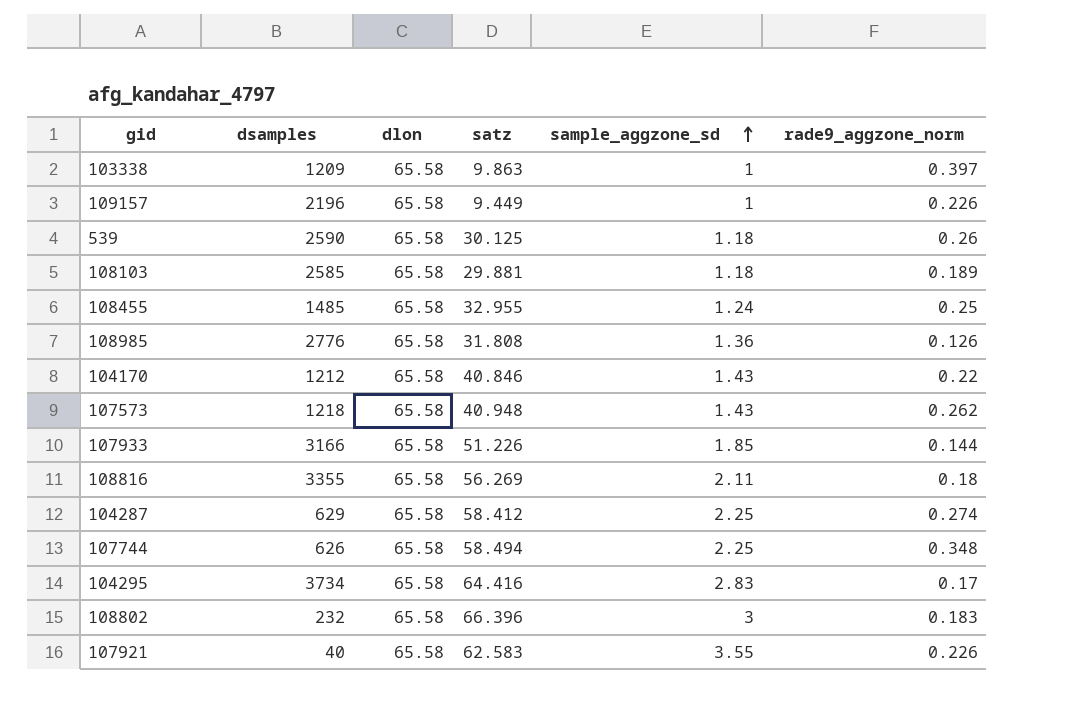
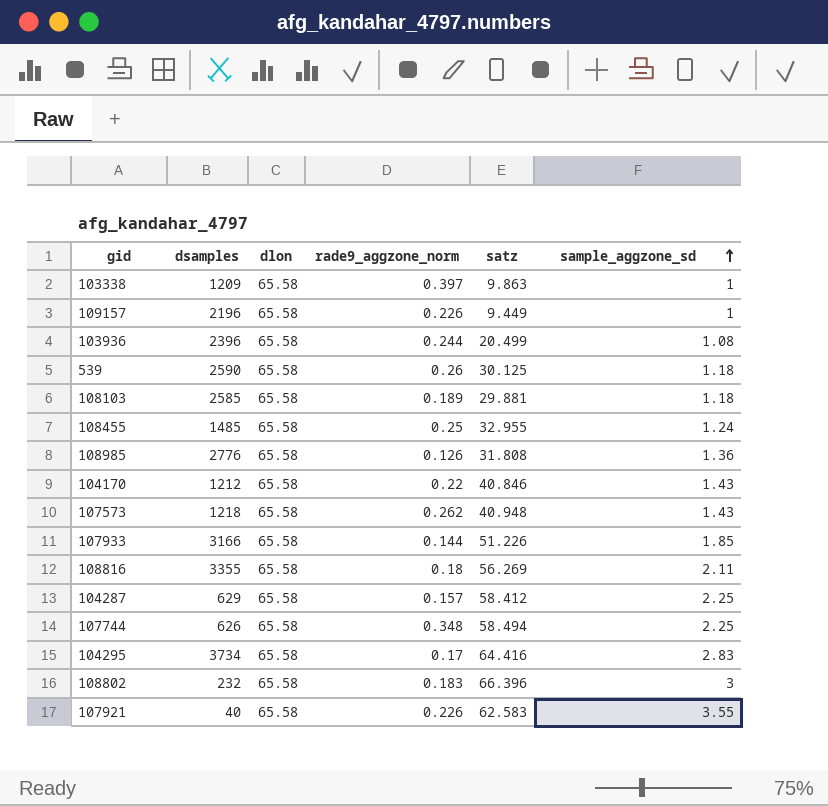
column rade9_aggzone_norm | position: 6 -> 4
row 103936: none -> 2396 | 65.58 | 0.244 | 20.499 | 1.08
104287 | rade9_aggzone_norm: 0.274 -> 0.157

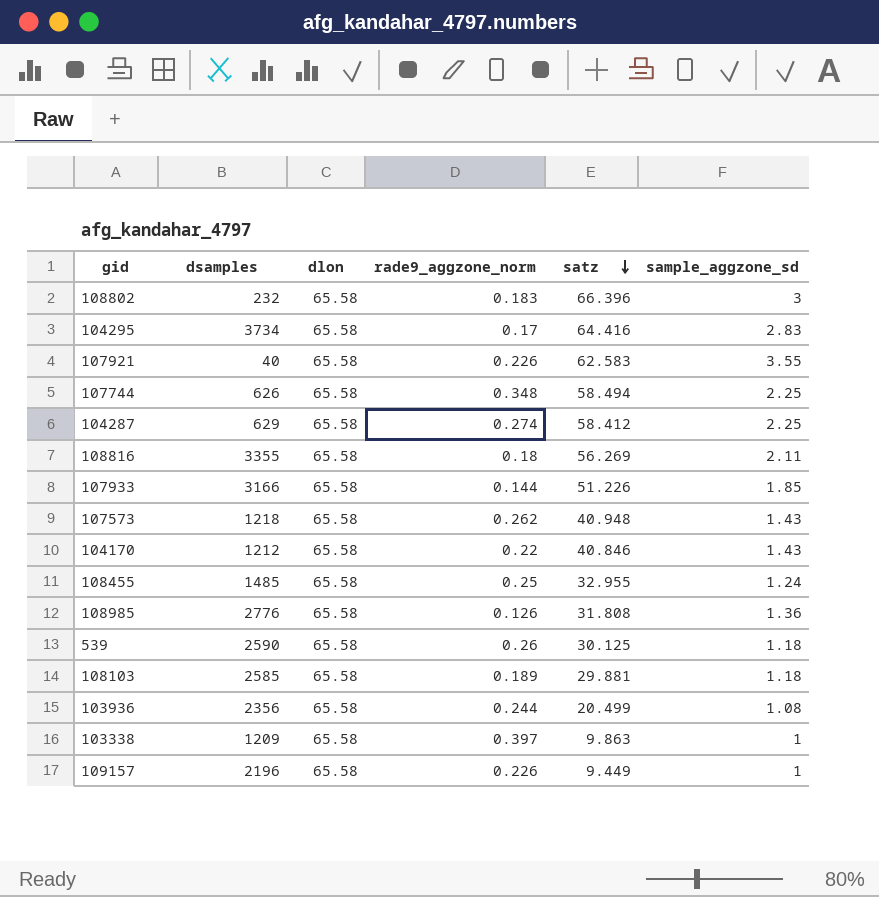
row order: sample_aggzone_sd ascending -> satz descending
104287 | rade9_aggzone_norm: 0.157 -> 0.274
103936 | dsamples: 2396 -> 2356

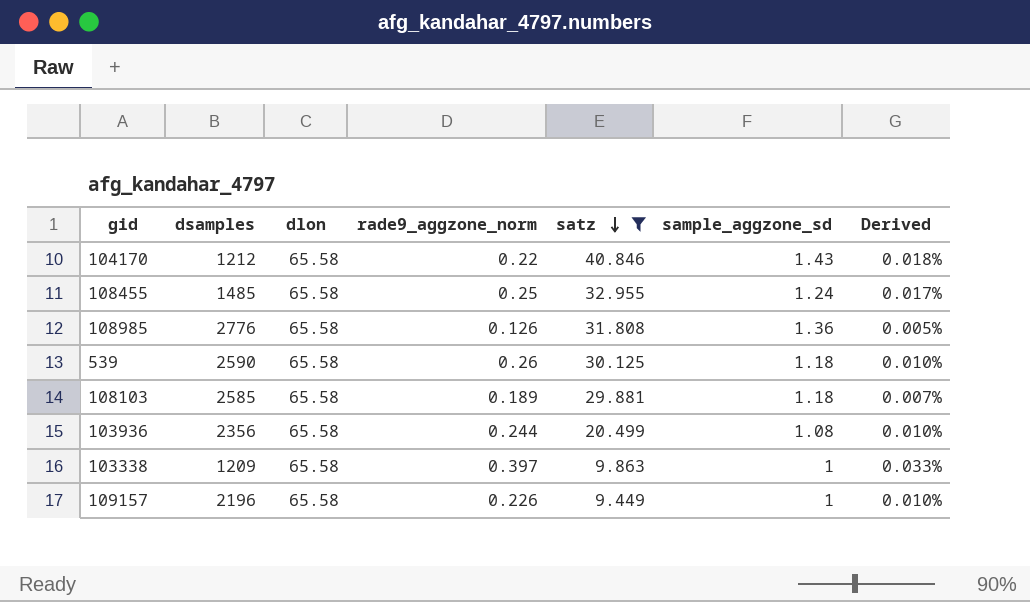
filter: none -> satz <= 40.846
column Derived | formula: none -> [rade9_aggzone_norm] / [dsamples]

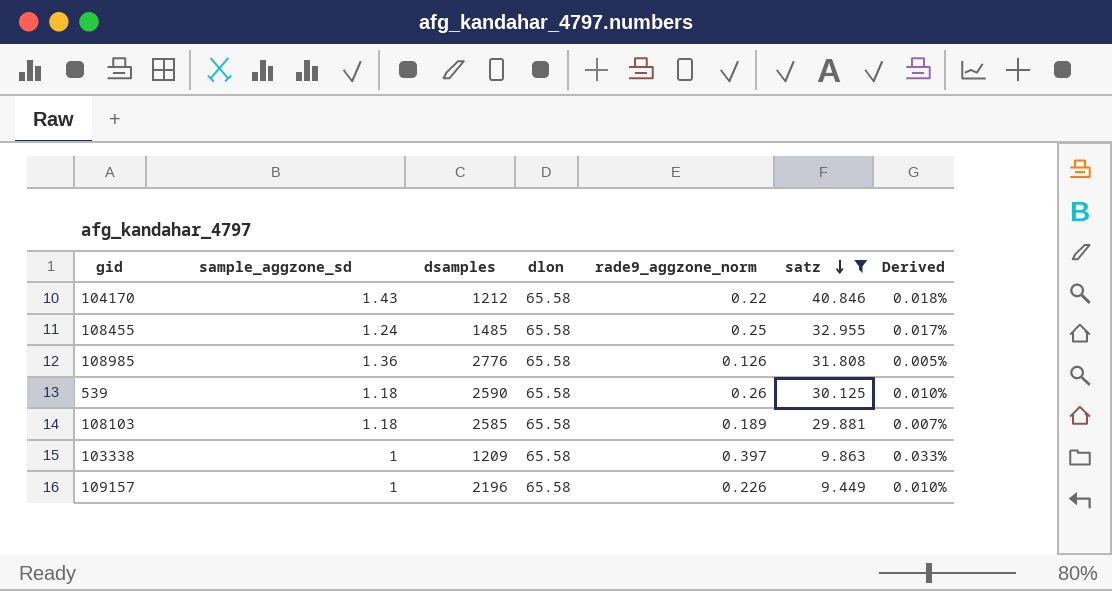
column sample_aggzone_sd | position: 6 -> 2
row 103936: 2356 | 65.58 | 0.244 | 20.499 | 1.08 | 0.010% -> none

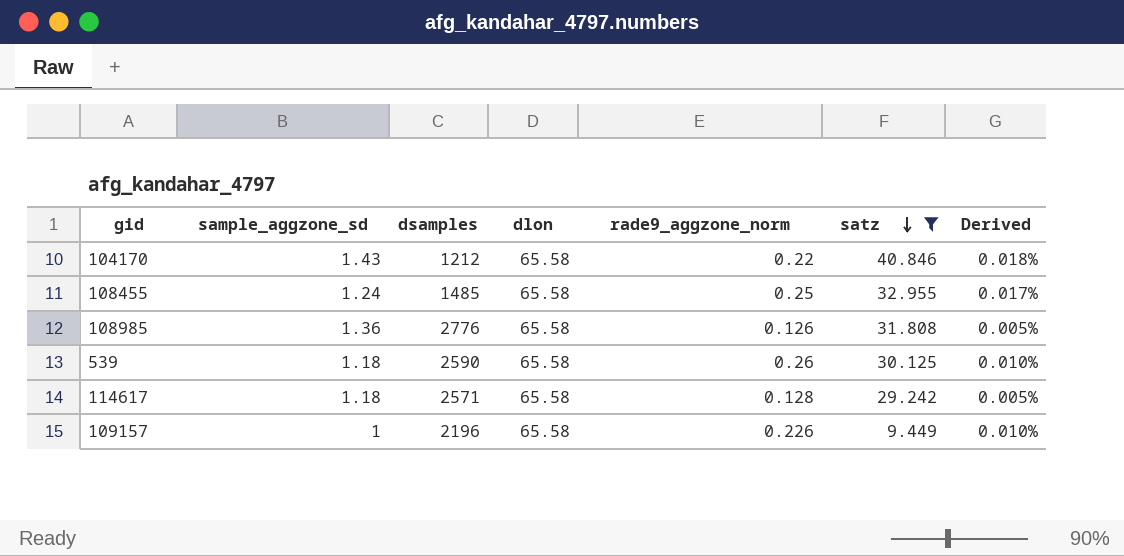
row 108103: 1.18 | 2585 | 65.58 | 0.189 | 29.881 | 0.007% -> none
row 103338: 1 | 1209 | 65.58 | 0.397 | 9.863 | 0.033% -> none
row 114617: none -> 1.18 | 2571 | 65.58 | 0.128 | 29.242 | 0.005%

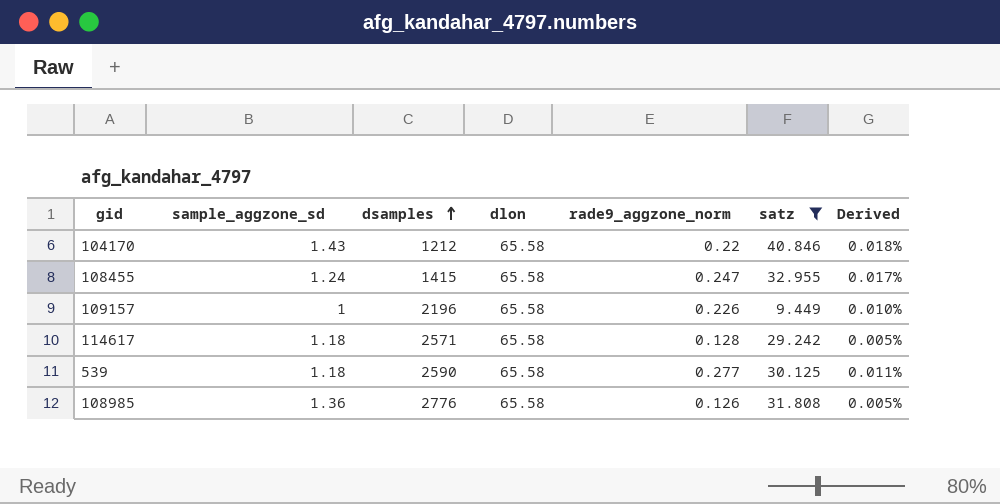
row order: satz descending -> dsamples ascending
108455 | dsamples: 1485 -> 1415
108455 | rade9_aggzone_norm: 0.25 -> 0.247
539 | rade9_aggzone_norm: 0.26 -> 0.277
539 | Derived: 0.010% -> 0.011%

